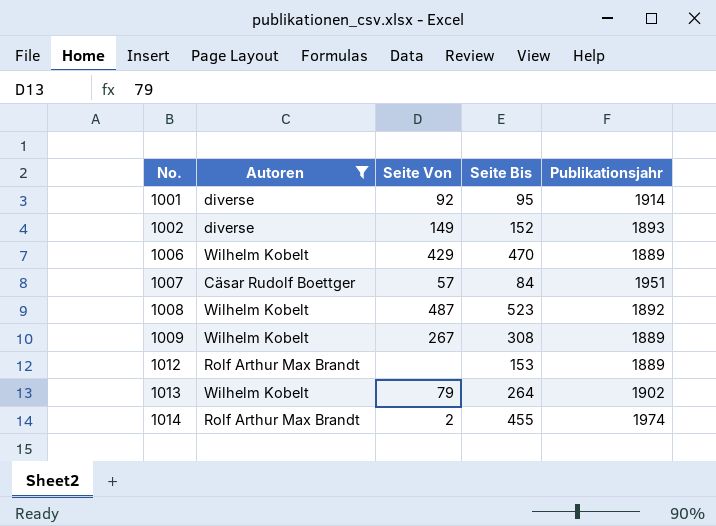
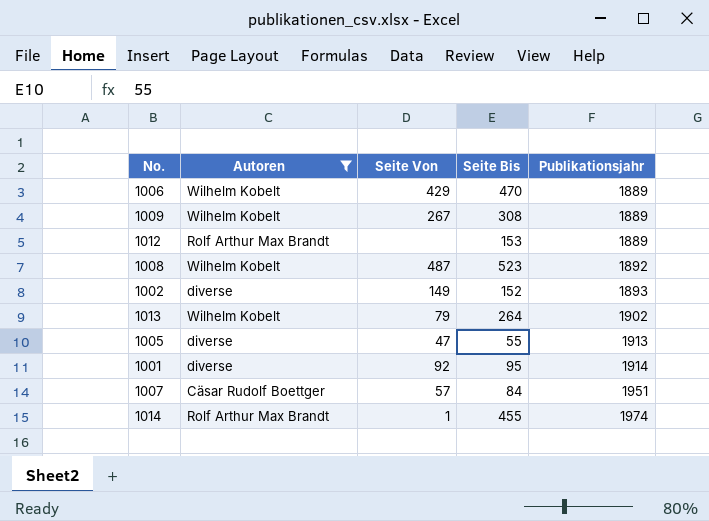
row order: No. ascending -> Publikationsjahr ascending
row 1005: none -> diverse | 47 | 55 | 1913
1014 | Seite Von: 2 -> 1

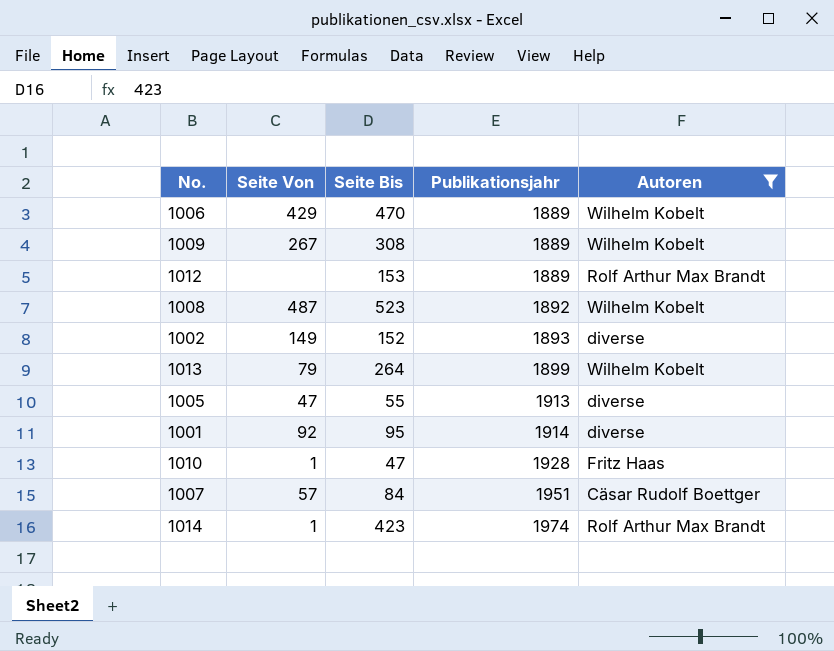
column Autoren | position: 2 -> 5
1013 | Publikationsjahr: 1902 -> 1899
row 1010: none -> 1 | 47 | 1928 | Fritz Haas
1014 | Seite Bis: 455 -> 423

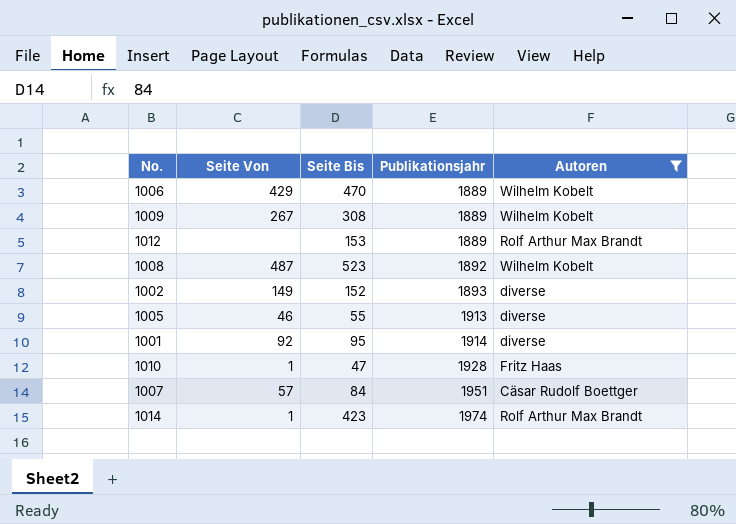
row 1013: 79 | 264 | 1899 | Wilhelm Kobelt -> none
1005 | Seite Von: 47 -> 46

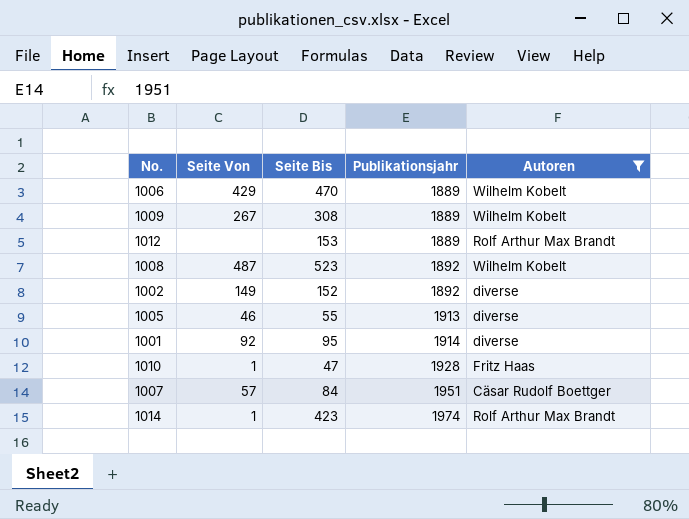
1002 | Publikationsjahr: 1893 -> 1892

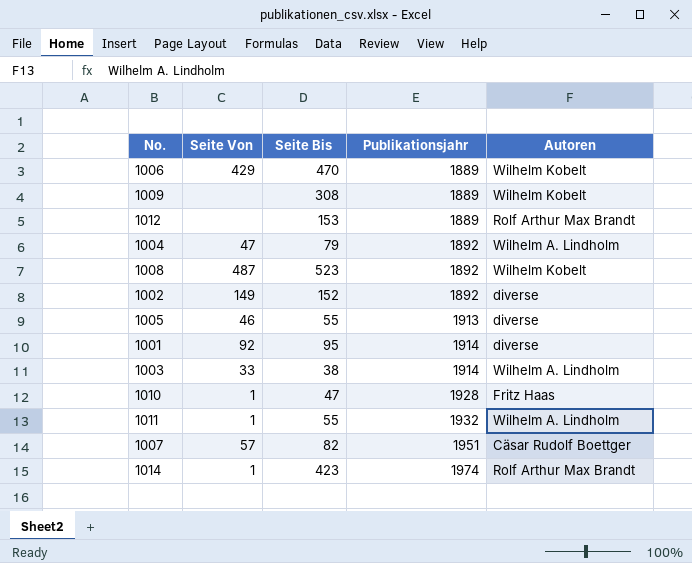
filter: Autoren != Wilhelm A. Lindholm -> none
1009 | Seite Von: 267 -> none
1007 | Seite Bis: 84 -> 82

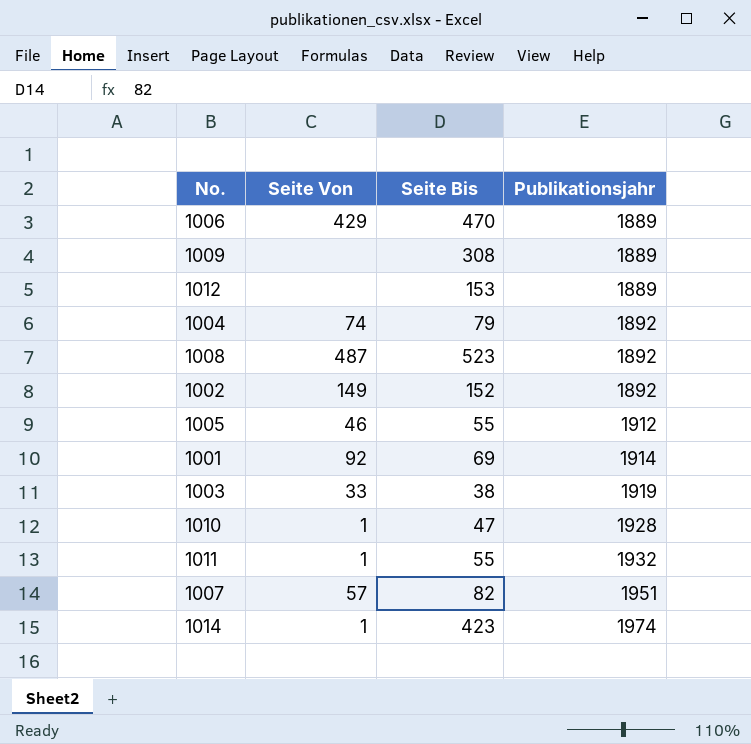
column Autoren | position: 5 -> none
1004 | Seite Von: 47 -> 74
1005 | Publikationsjahr: 1913 -> 1912
1001 | Seite Bis: 95 -> 69
1003 | Publikationsjahr: 1914 -> 1919

